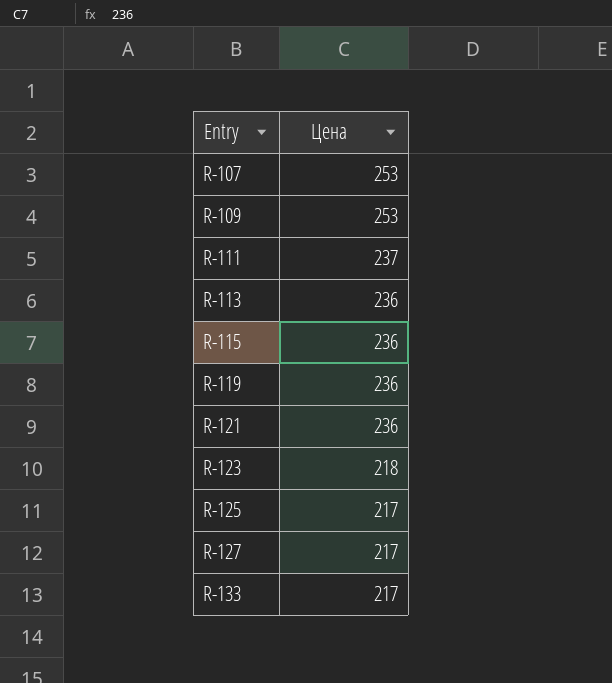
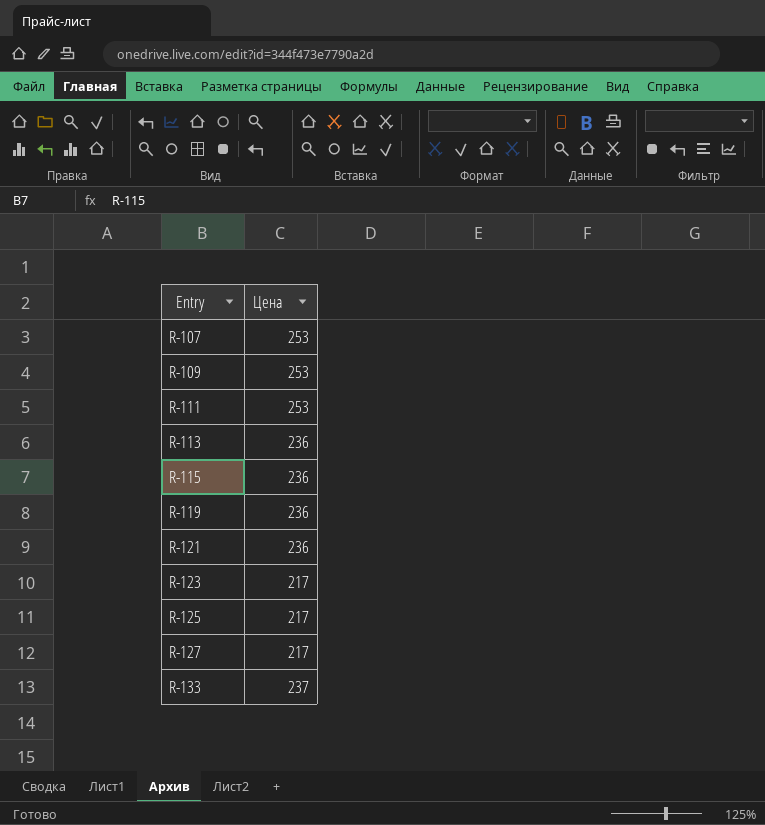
R-111 | Цена: 237 -> 253
R-123 | Цена: 218 -> 217
R-133 | Цена: 217 -> 237

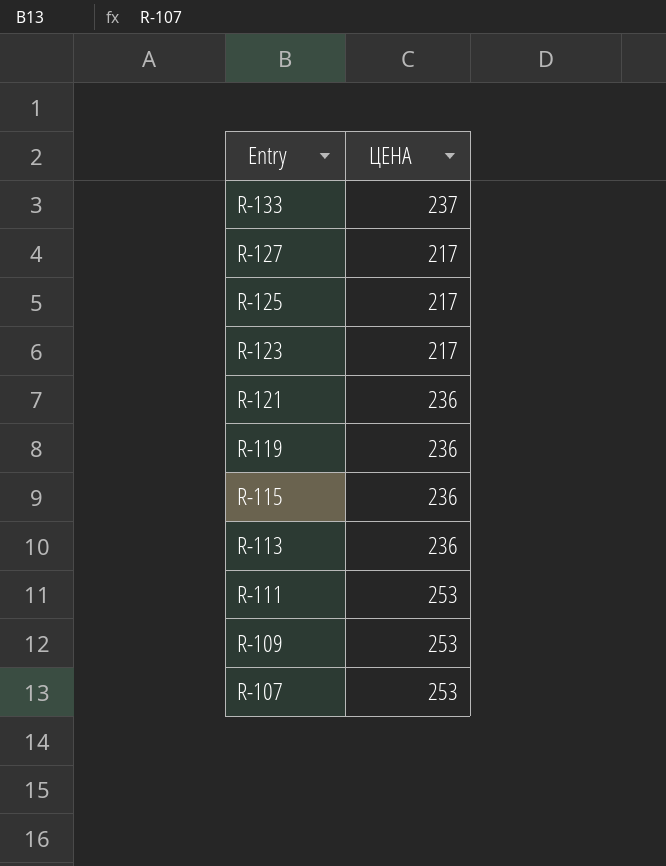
row order: Entry ascending -> Entry descending
column name: Цена -> ЦЕНА

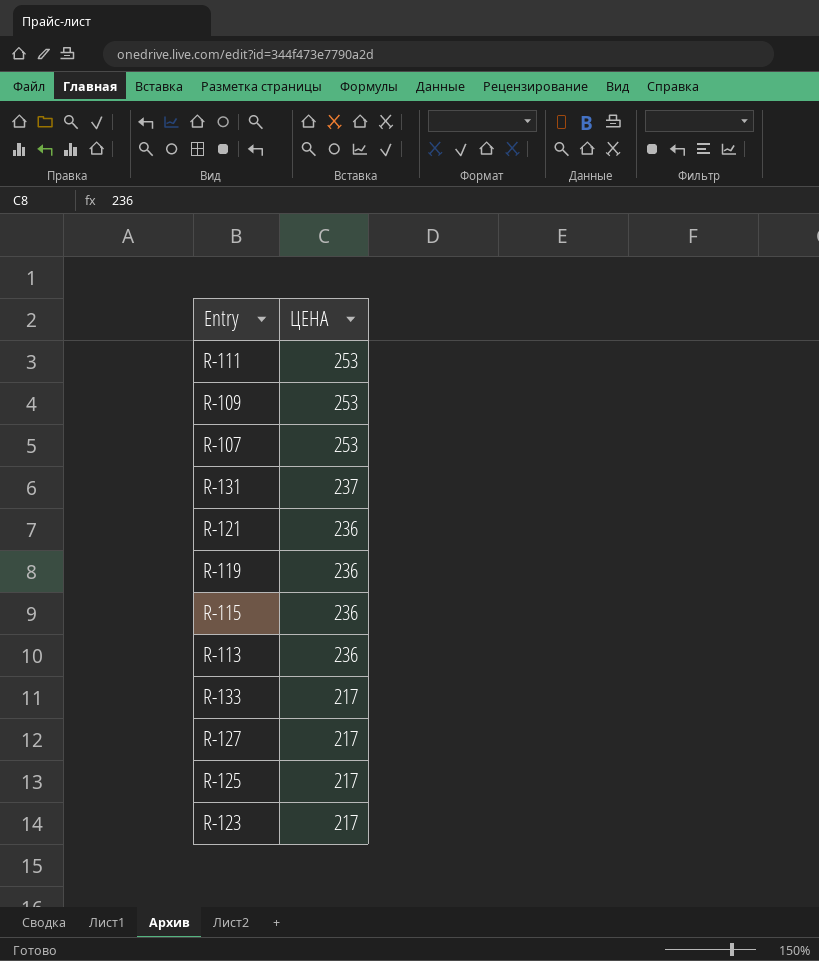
row order: Entry descending -> ЦЕНА descending
row R-131: none -> 237
R-133 | ЦЕНА: 237 -> 217

